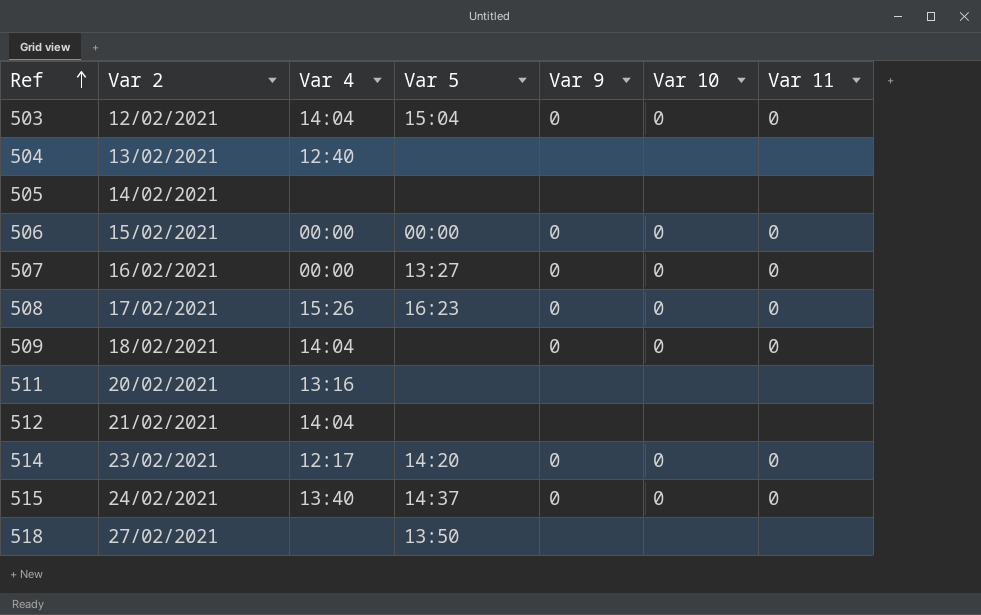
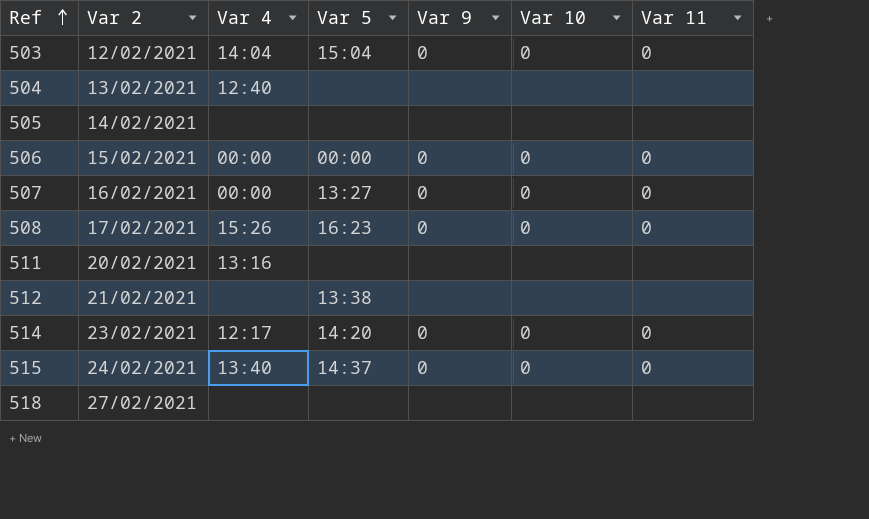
row 509: 18/02/2021 | 14:04 | none | 0 | 0 | 0 -> none
512 | Var 4: 14:04 -> none
512 | Var 5: none -> 13:38
518 | Var 5: 13:50 -> none

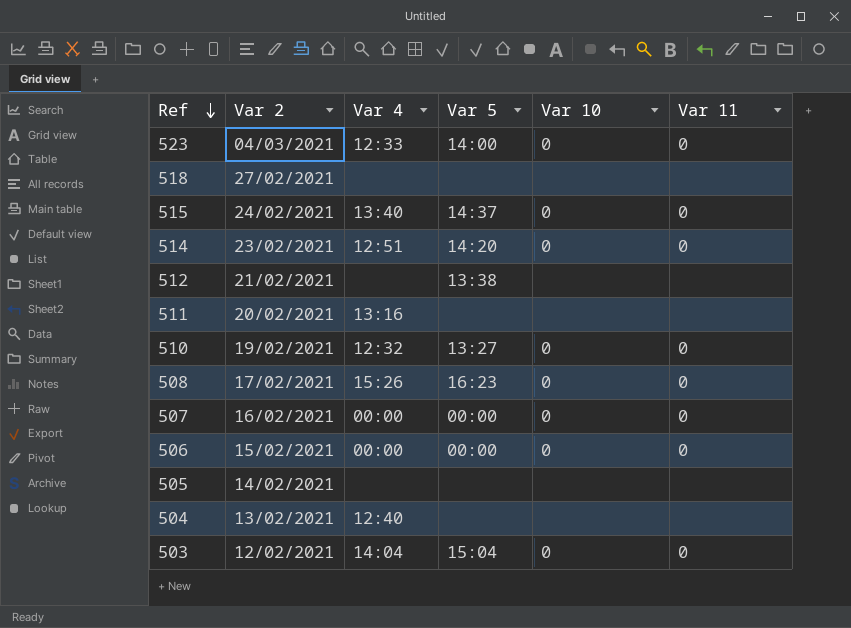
row order: Ref ascending -> Ref descending
column Var 9 | position: 5 -> none
row 523: none -> 04/03/2021 | 12:33 | 14:00 | 0 | 0
514 | Var 4: 12:17 -> 12:51
row 510: none -> 19/02/2021 | 12:32 | 13:27 | 0 | 0
507 | Var 5: 13:27 -> 00:00

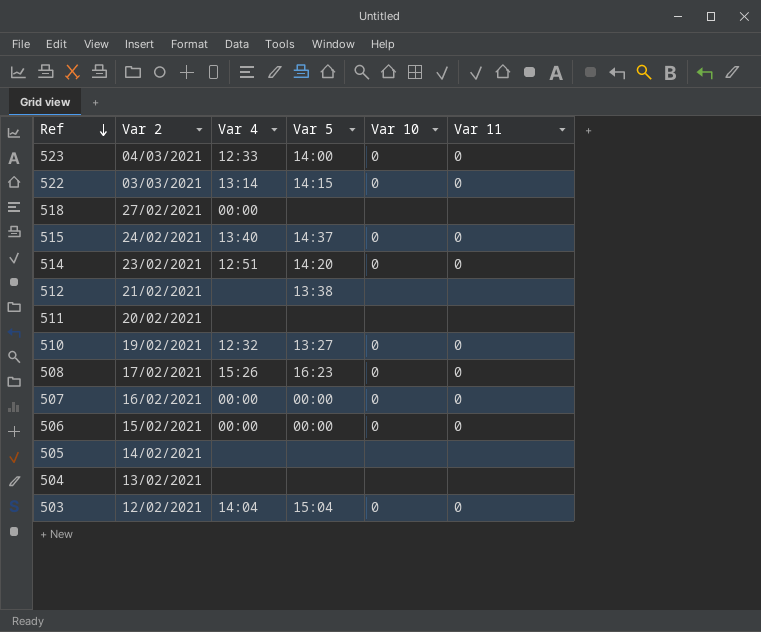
row 522: none -> 03/03/2021 | 13:14 | 14:15 | 0 | 0
518 | Var 4: none -> 00:00
511 | Var 4: 13:16 -> none
504 | Var 4: 12:40 -> none

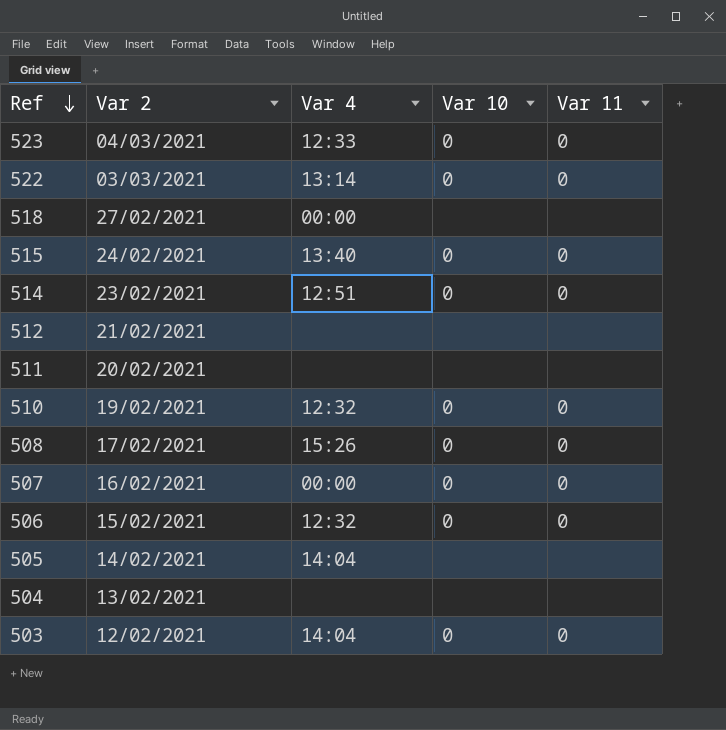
column Var 5 | position: 4 -> none
506 | Var 4: 00:00 -> 12:32
505 | Var 4: none -> 14:04

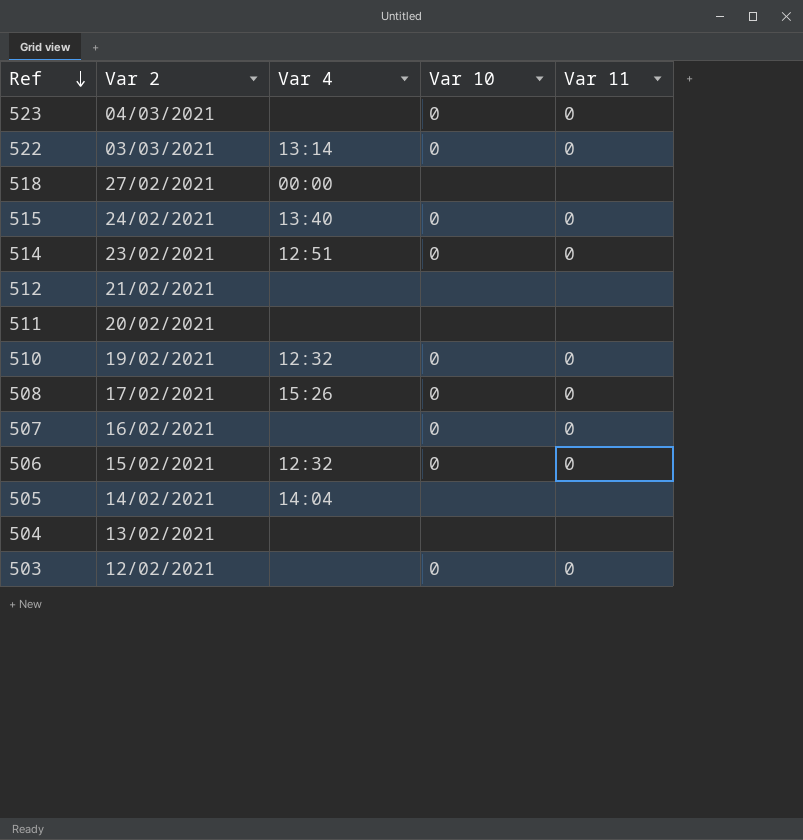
523 | Var 4: 12:33 -> none
507 | Var 4: 00:00 -> none
503 | Var 4: 14:04 -> none

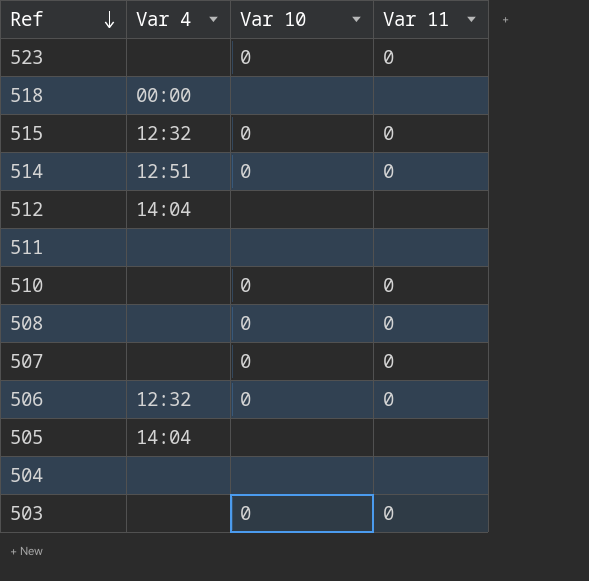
column Var 2 | position: 2 -> none
row 522: 03/03/2021 | 13:14 | 0 | 0 -> none
515 | Var 4: 13:40 -> 12:32
512 | Var 4: none -> 14:04
510 | Var 4: 12:32 -> none
508 | Var 4: 15:26 -> none

